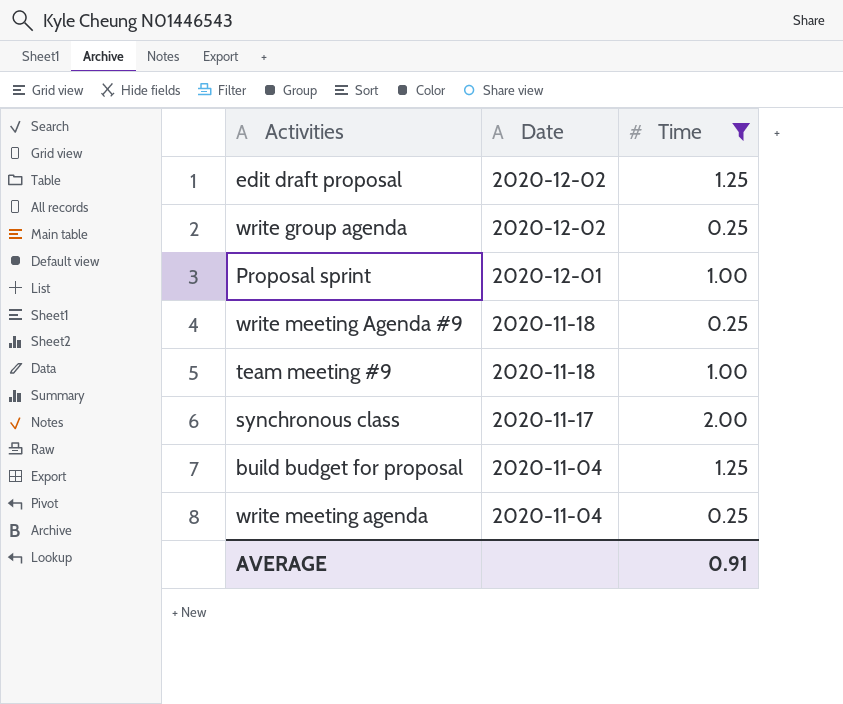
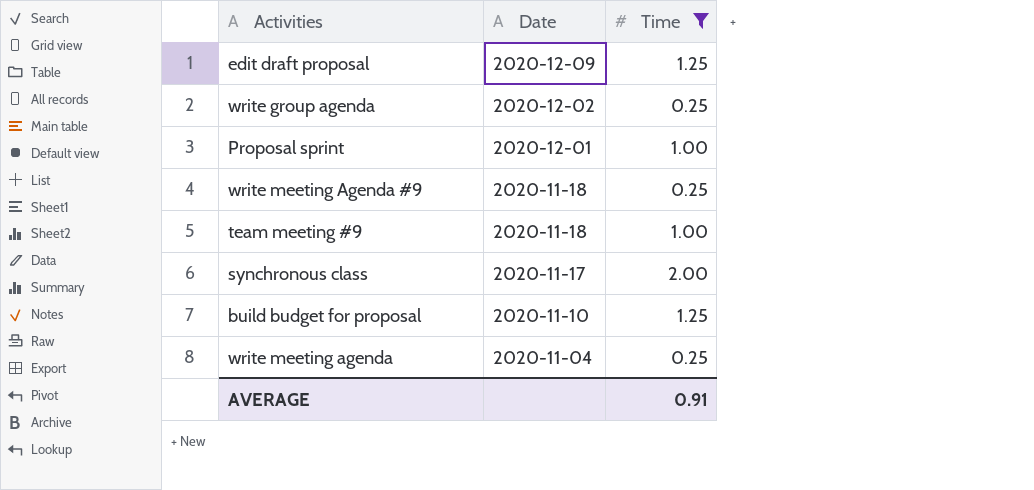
edit draft proposal | Date: 2020-12-02 -> 2020-12-09
build budget for proposal | Date: 2020-11-04 -> 2020-11-10

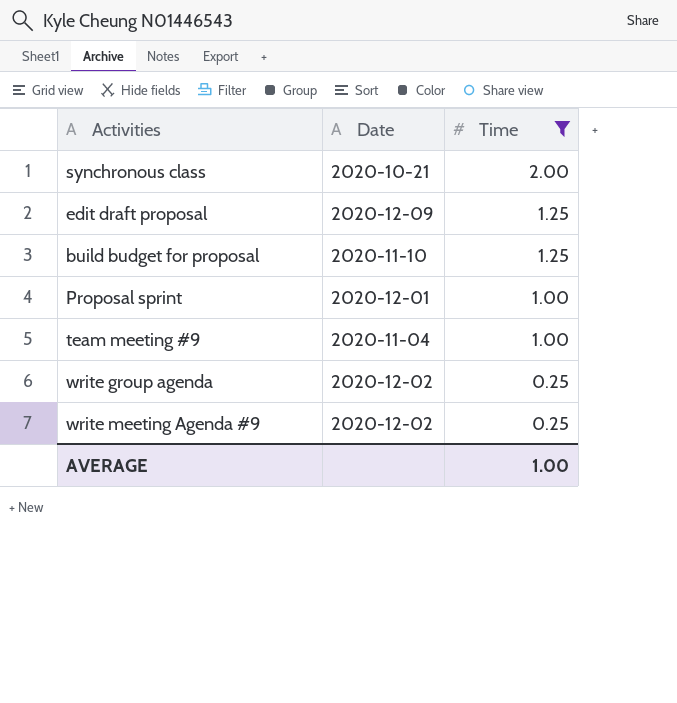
row order: Date descending -> Time descending
row write meeting agenda: 2020-11-04 | 0.25 -> none
synchronous class | Date: 2020-11-17 -> 2020-10-21
team meeting #9 | Date: 2020-11-18 -> 2020-11-04
write meeting Agenda #9 | Date: 2020-11-18 -> 2020-12-02
AVERAGE | Time: 0.91 -> 1.00

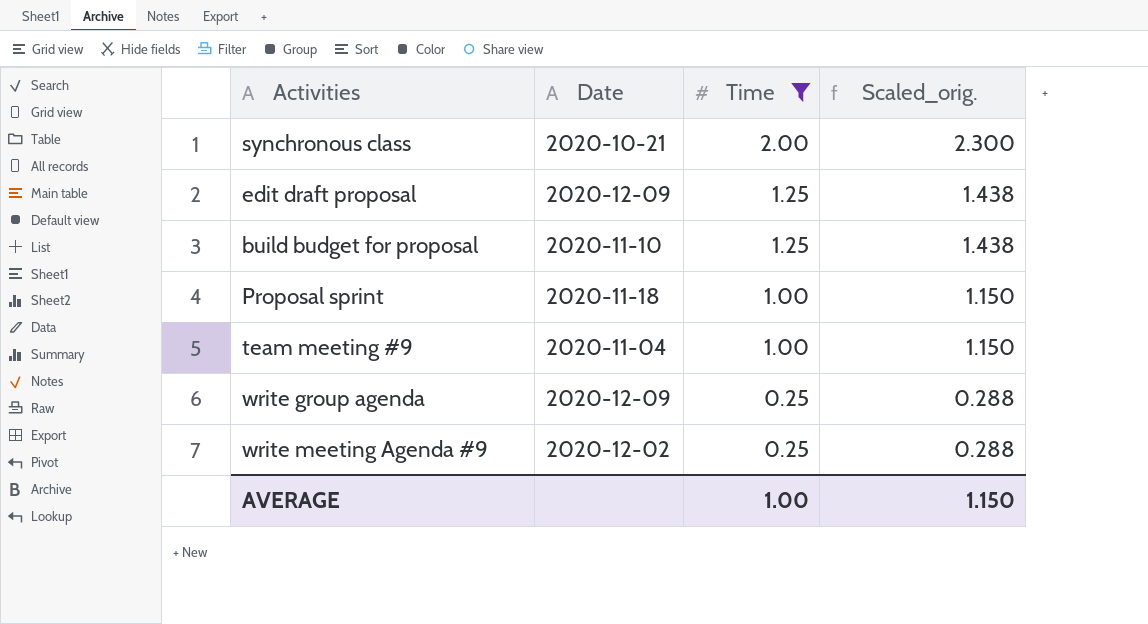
column Scaled_orig. | formula: none -> [Time] * 1.15
Proposal sprint | Date: 2020-12-01 -> 2020-11-18
write group agenda | Date: 2020-12-02 -> 2020-12-09

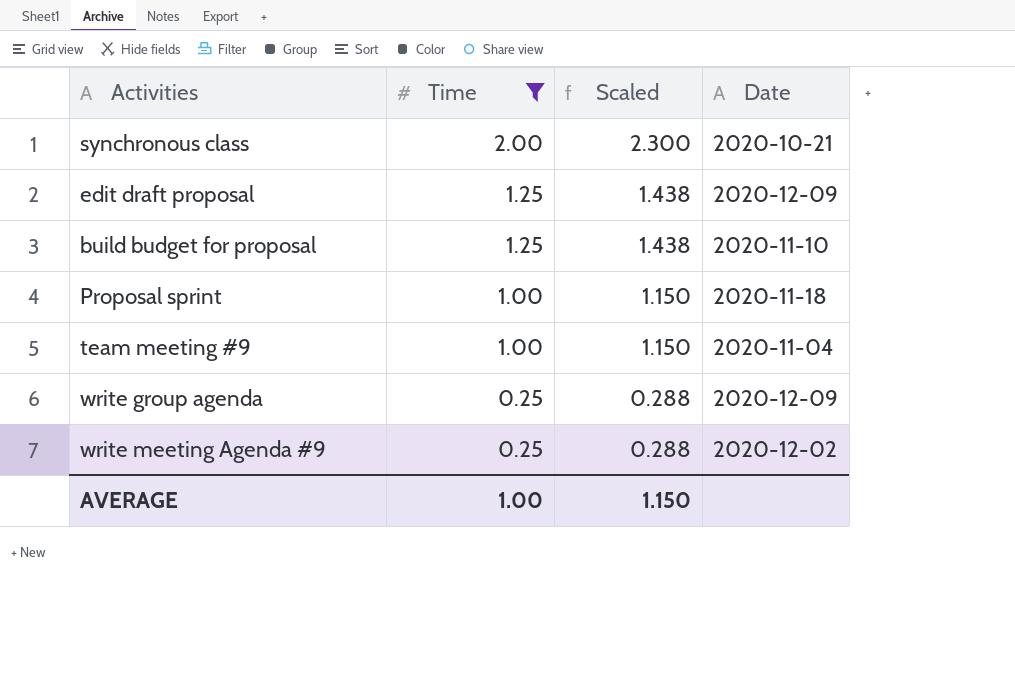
column name: Scaled_orig. -> Scaled
column Date | position: 2 -> 4

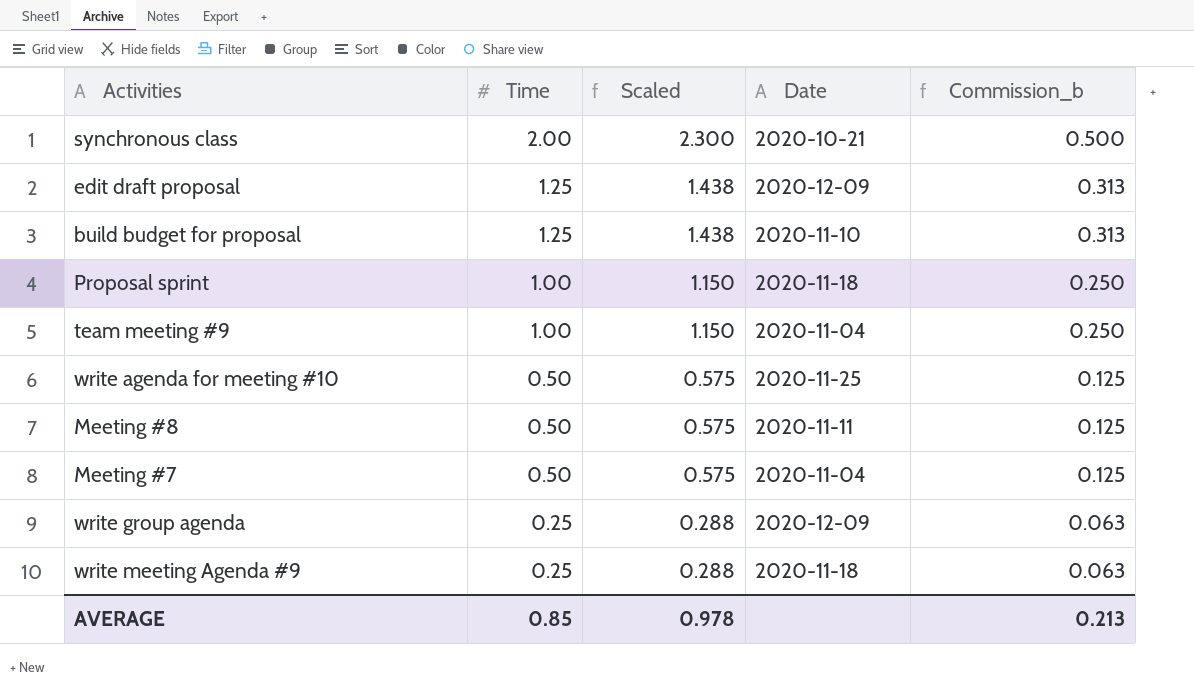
filter: Time != 0.50 -> none
column Commission_b | formula: none -> [Time] * 0.25
write meeting Agenda #9 | Date: 2020-12-02 -> 2020-11-18
AVERAGE | Time: 1.00 -> 0.85
AVERAGE | Scaled: 1.150 -> 0.978

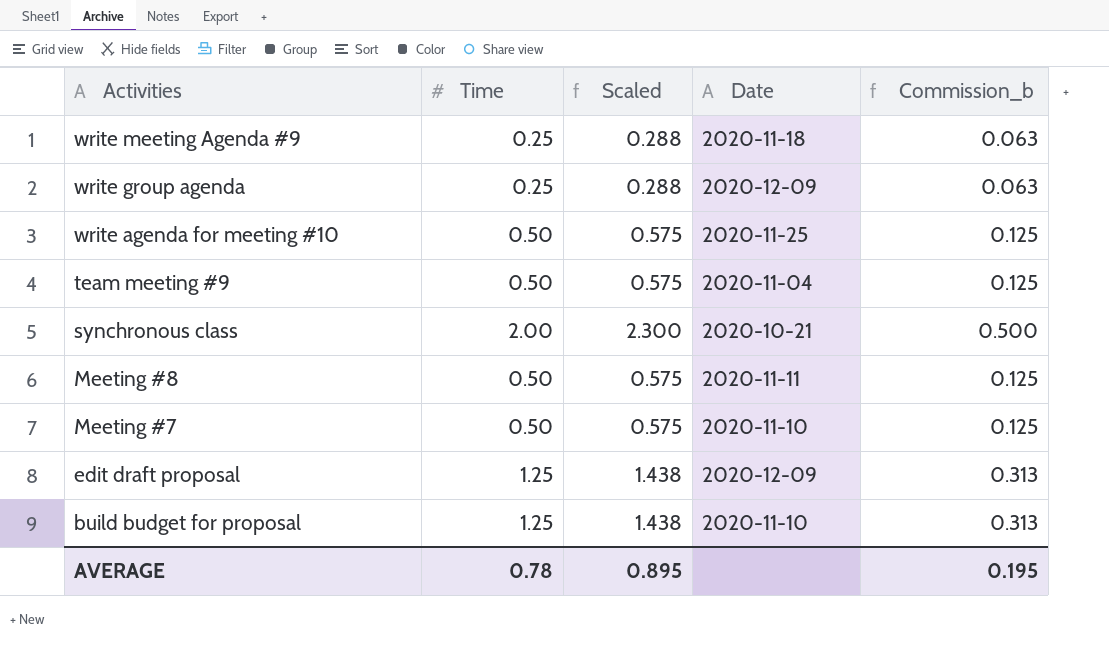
row order: Time descending -> Activities descending
row Proposal sprint: 1.00 | 1.150 | 2020-11-18 | 0.250 -> none
team meeting #9 | Time: 1.00 -> 0.50
team meeting #9 | Scaled: 1.150 -> 0.575
team meeting #9 | Commission_b: 0.250 -> 0.125
Meeting #7 | Date: 2020-11-04 -> 2020-11-10
AVERAGE | Time: 0.85 -> 0.78
AVERAGE | Scaled: 0.978 -> 0.895
AVERAGE | Commission_b: 0.213 -> 0.195

